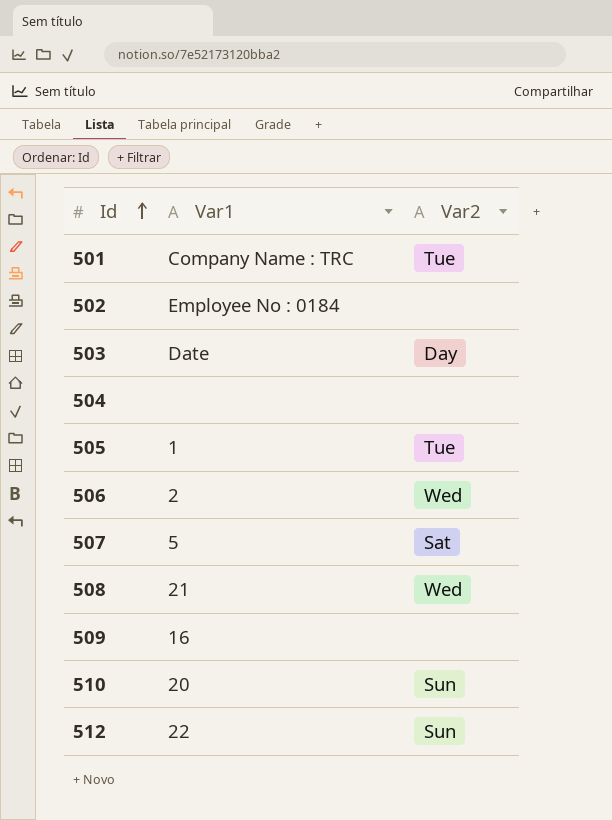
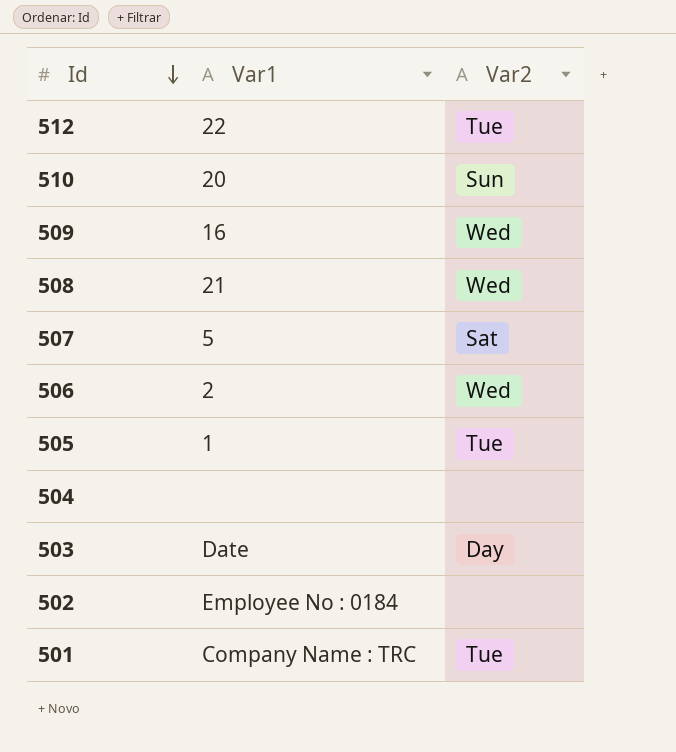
row order: Id ascending -> Id descending
512 | Var2: Sun -> Tue
509 | Var2: none -> Wed

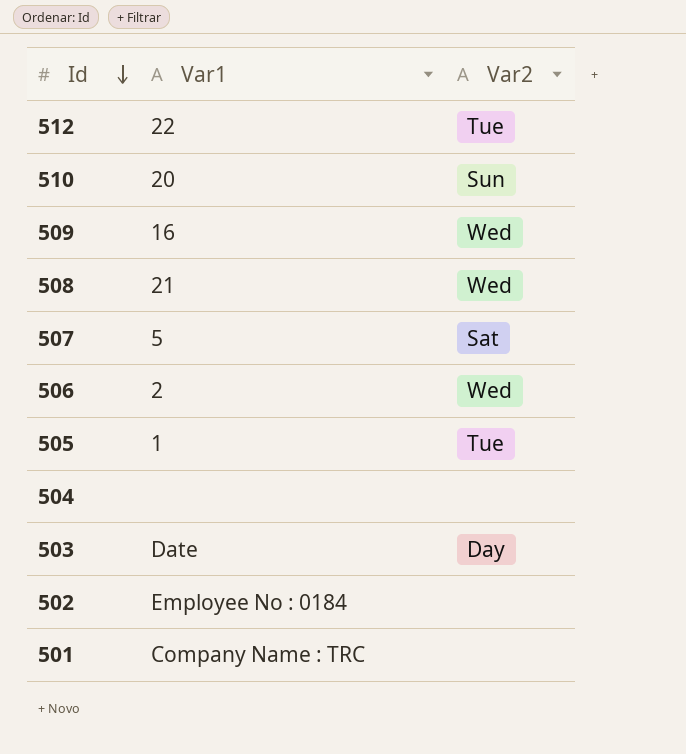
501 | Var2: Tue -> none

